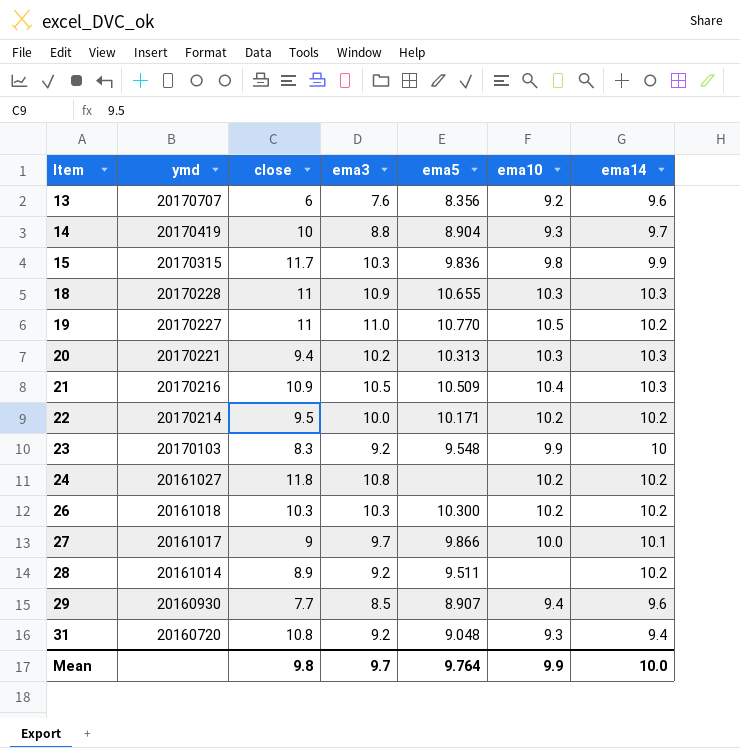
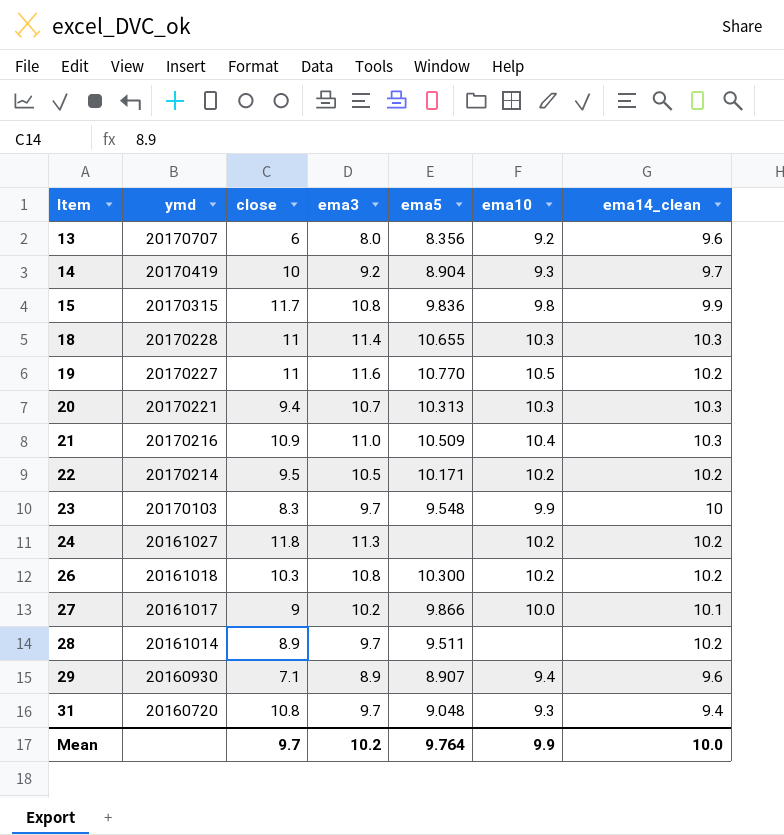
column name: ema14 -> ema14_clean
13 | ema3: 7.6 -> 8.0
14 | ema3: 8.8 -> 9.2
15 | ema3: 10.3 -> 10.8
18 | ema3: 10.9 -> 11.4
19 | ema3: 11.0 -> 11.6
20 | ema3: 10.2 -> 10.7
21 | ema3: 10.5 -> 11.0
22 | ema3: 10.0 -> 10.5
23 | ema3: 9.2 -> 9.7
24 | ema3: 10.8 -> 11.3
26 | ema3: 10.3 -> 10.8
27 | ema3: 9.7 -> 10.2
28 | ema3: 9.2 -> 9.7
29 | close: 7.7 -> 7.1
29 | ema3: 8.5 -> 8.9
31 | ema3: 9.2 -> 9.7
Mean | close: 9.8 -> 9.7
Mean | ema3: 9.7 -> 10.2

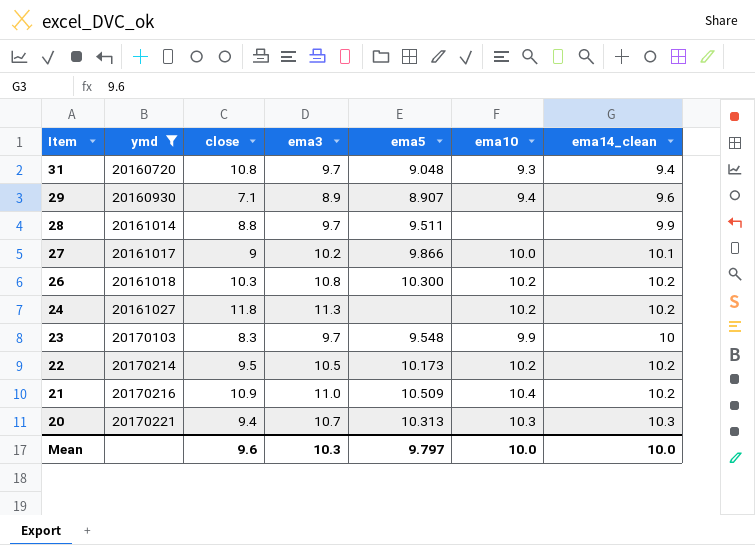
filter: none -> ymd <= 20170221
row order: Item ascending -> Item descending
28 | close: 8.9 -> 8.8
28 | ema14_clean: 10.2 -> 9.9
22 | ema5: 10.171 -> 10.173
21 | ema14_clean: 10.3 -> 10.2
Mean | close: 9.7 -> 9.6
Mean | ema3: 10.2 -> 10.3
Mean | ema5: 9.764 -> 9.797
Mean | ema10: 9.9 -> 10.0

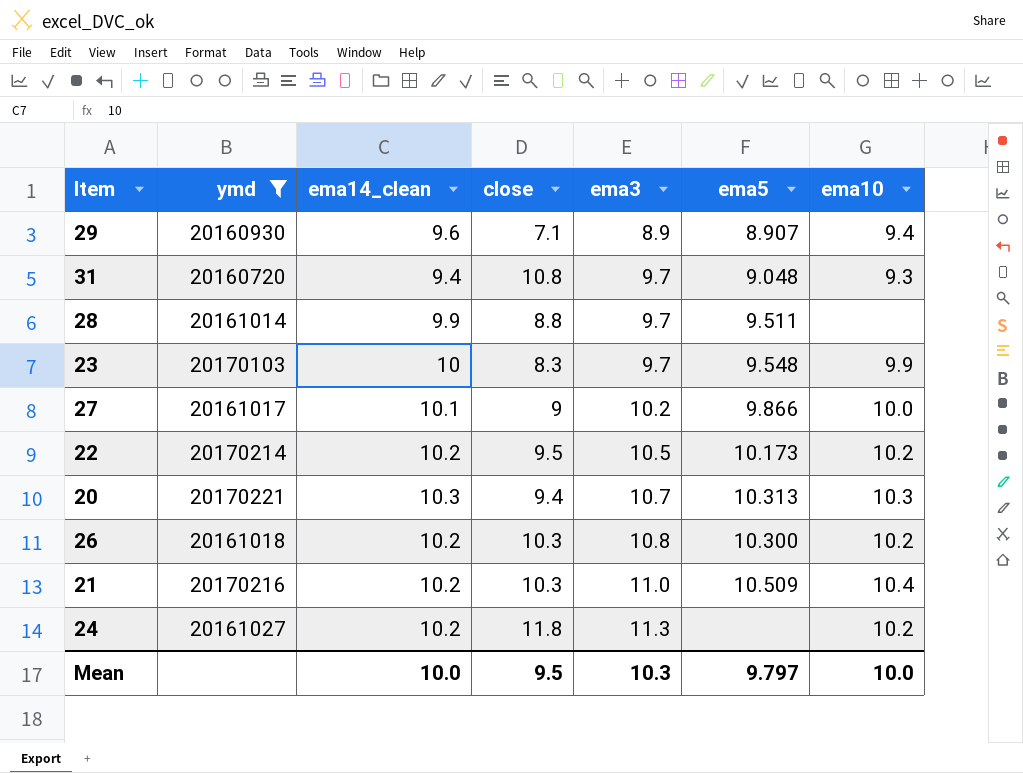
row order: Item descending -> ema3 ascending
column ema14_clean | position: 7 -> 3
21 | close: 10.9 -> 10.3
Mean | close: 9.6 -> 9.5

